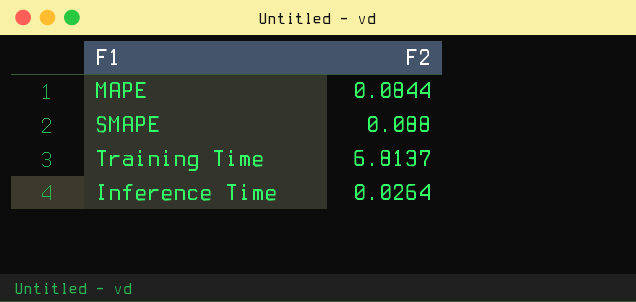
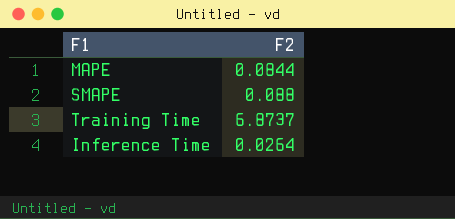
Training Time | F2: 6.8137 -> 6.8737

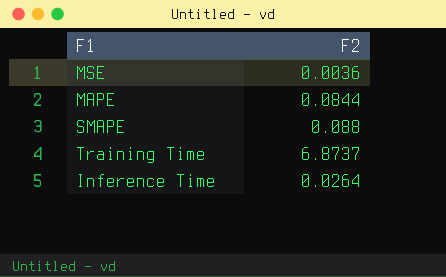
row MSE: none -> 0.0036

